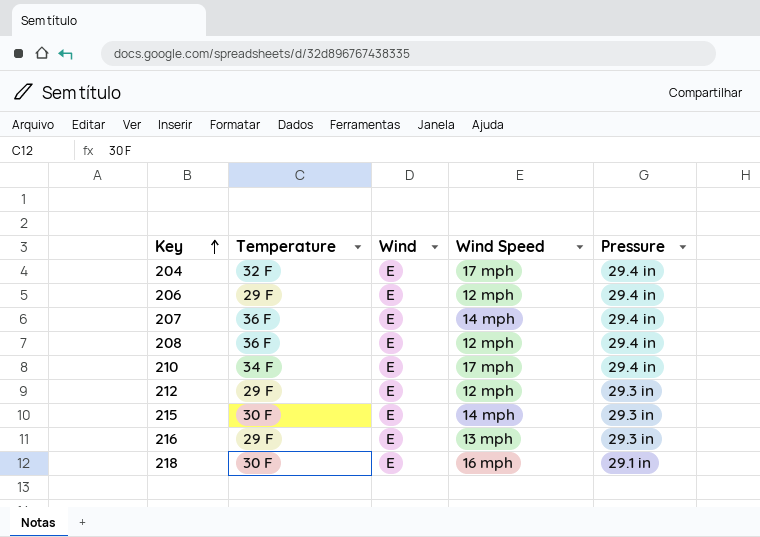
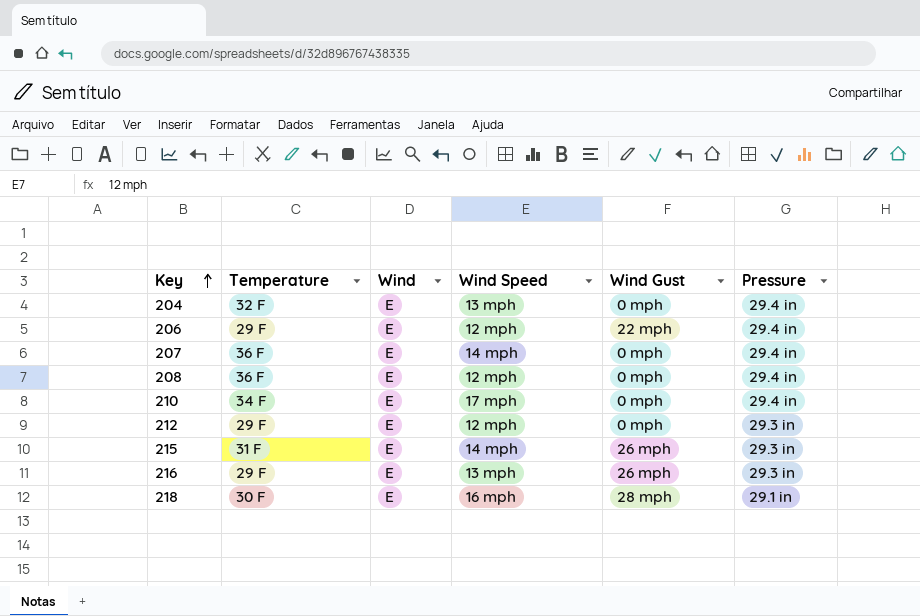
column Wind Gust | position: none -> 5
204 | Wind Speed: 17 mph -> 13 mph
215 | Temperature: 30 F -> 31 F

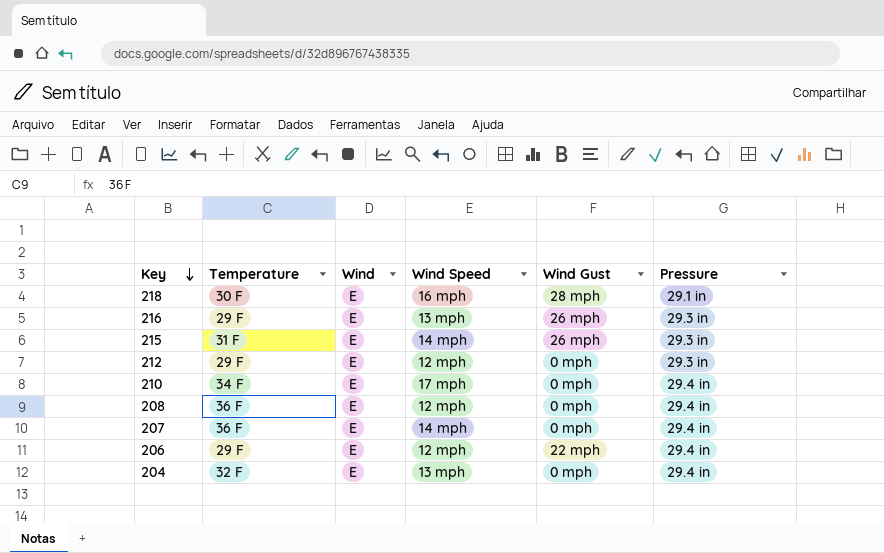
row order: Key ascending -> Key descending

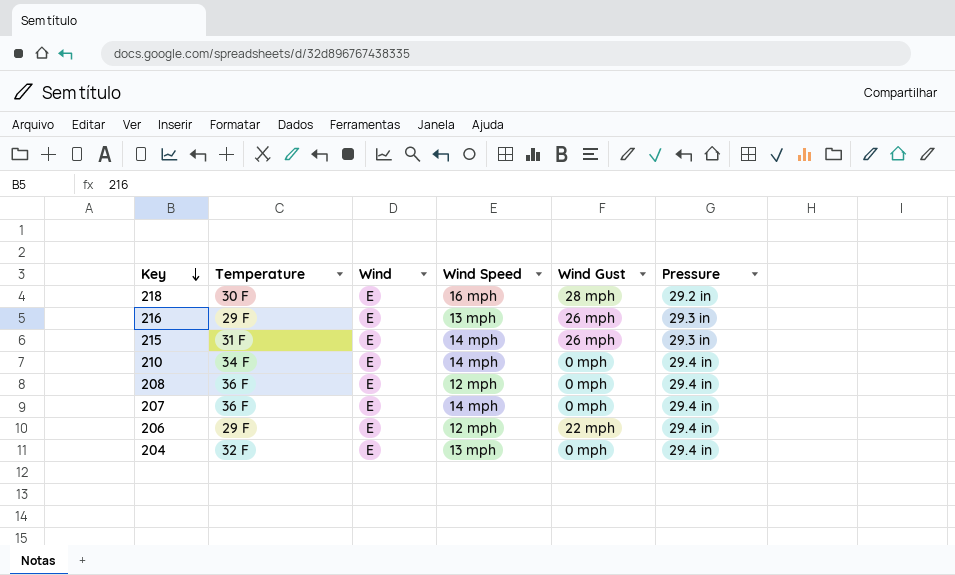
row 212: 29 F | E | 12 mph | 0 mph | 29.3 in -> none
218 | Pressure: 29.1 in -> 29.2 in
210 | Wind Speed: 17 mph -> 14 mph

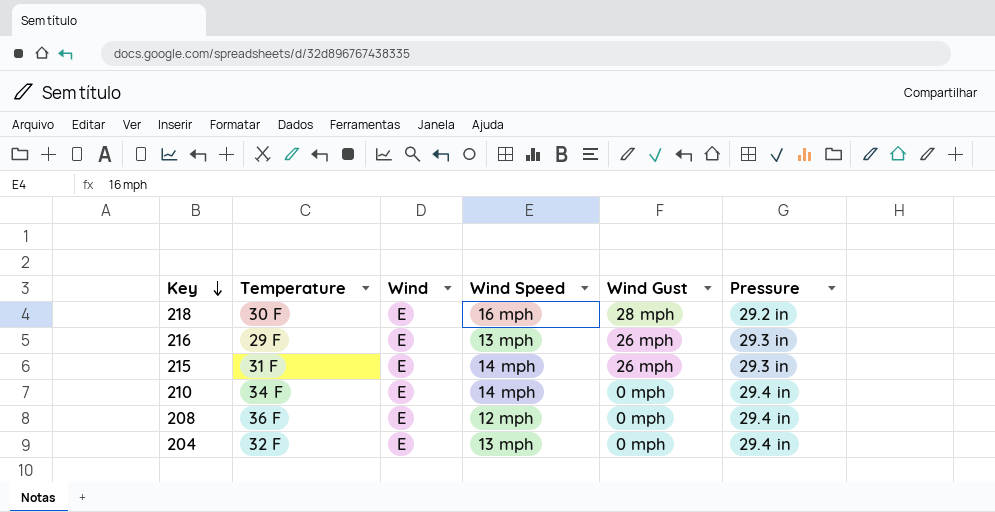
row 207: 36 F | E | 14 mph | 0 mph | 29.4 in -> none
row 206: 29 F | E | 12 mph | 22 mph | 29.4 in -> none

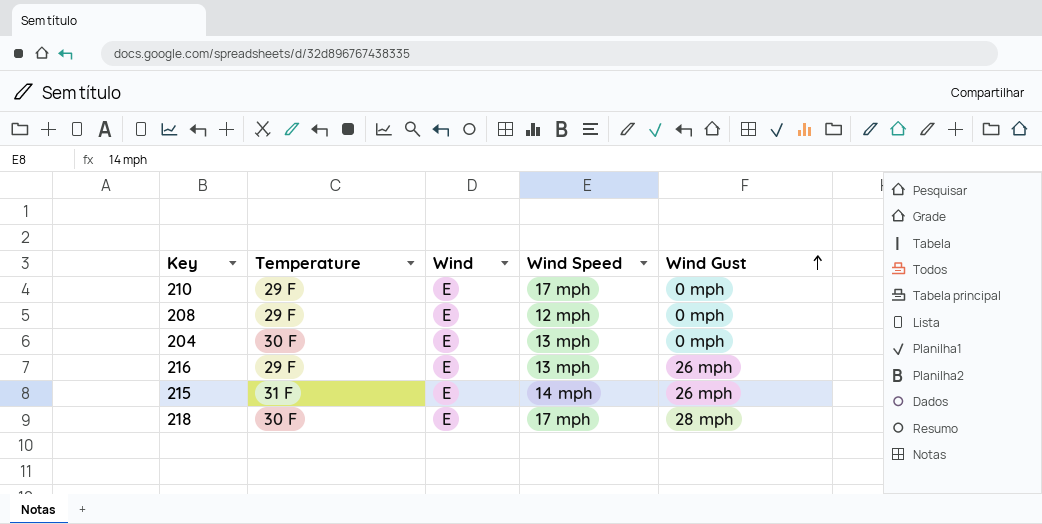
row order: Key descending -> Wind Gust ascending
column Pressure | position: 6 -> none
210 | Temperature: 34 F -> 29 F
210 | Wind Speed: 14 mph -> 17 mph
208 | Temperature: 36 F -> 29 F
204 | Temperature: 32 F -> 30 F
218 | Wind Speed: 16 mph -> 17 mph

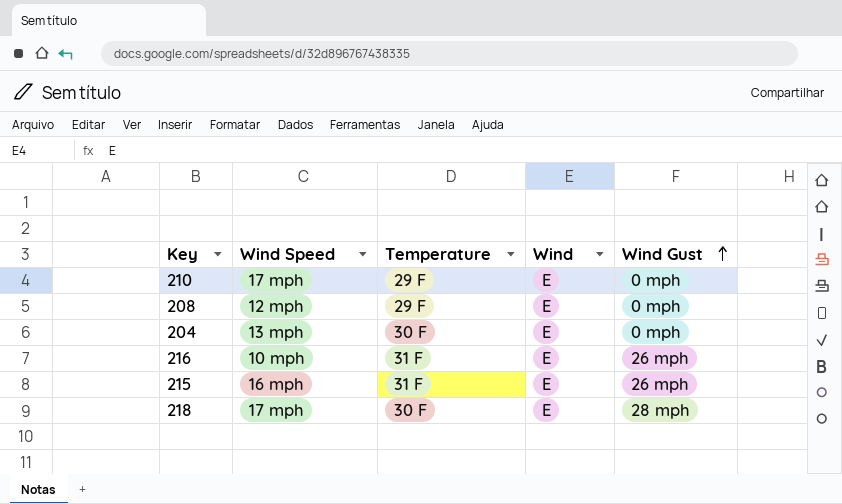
column Wind Speed | position: 4 -> 2
216 | Wind Speed: 13 mph -> 10 mph
216 | Temperature: 29 F -> 31 F
215 | Wind Speed: 14 mph -> 16 mph

